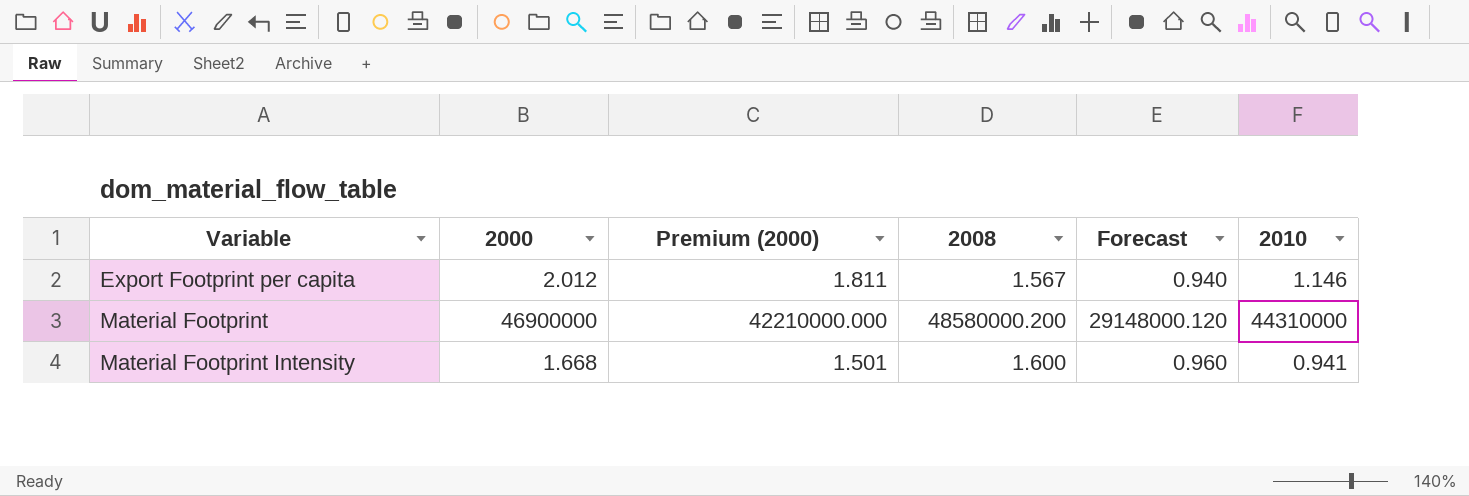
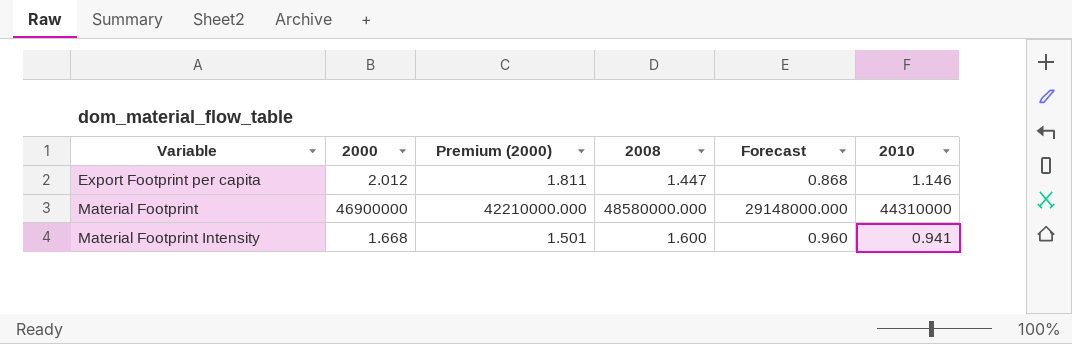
Export Footprint per capita | 2008: 1.567 -> 1.447
Export Footprint per capita | Forecast: 0.940 -> 0.868
Material Footprint | 2008: 48580000.200 -> 48580000.000
Material Footprint | Forecast: 29148000.120 -> 29148000.000

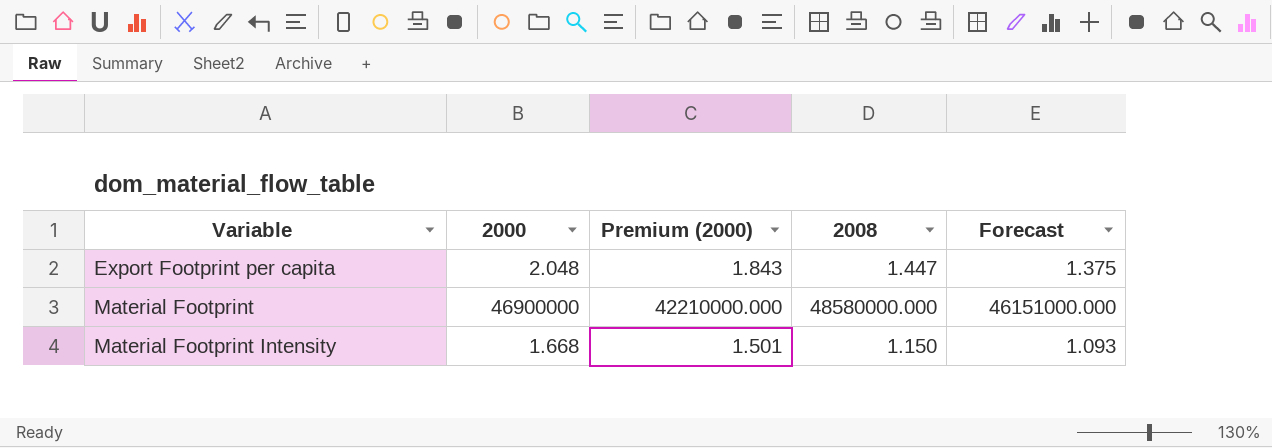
column 2010 | position: 6 -> none
column Forecast | formula: [2008] * 0.6 -> [2008] * 0.95
Export Footprint per capita | 2000: 2.012 -> 2.048
Export Footprint per capita | Premium (2000): 1.811 -> 1.843
Material Footprint Intensity | 2008: 1.600 -> 1.150

